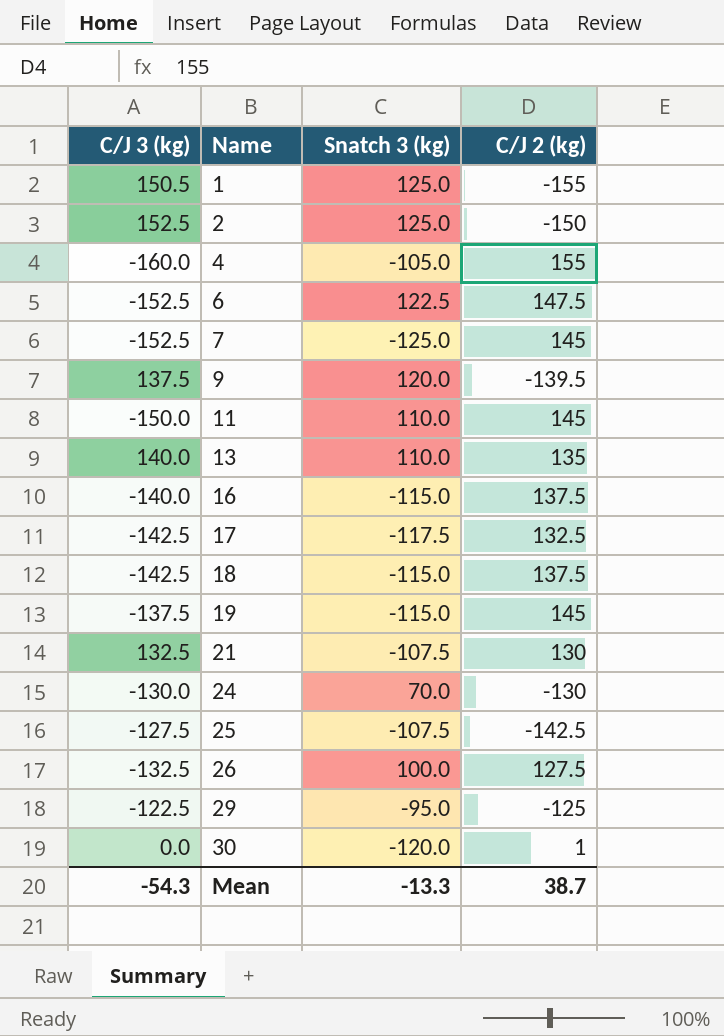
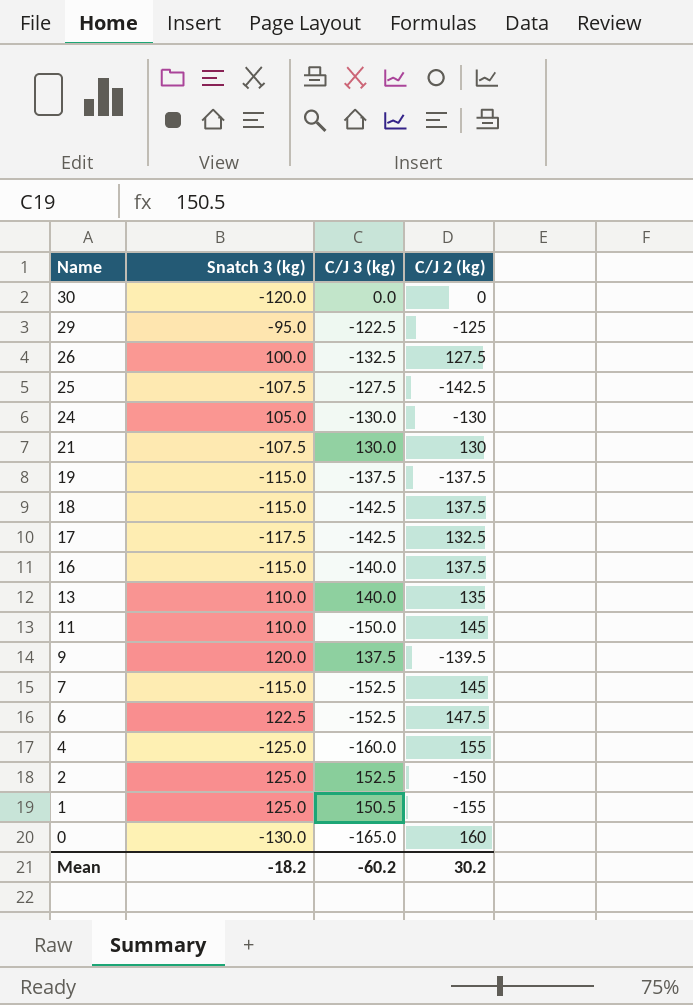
row order: Name ascending -> Name descending
column C/J 3 (kg) | position: 1 -> 3
30 | C/J 2 (kg): 1 -> 0
24 | Snatch 3 (kg): 70.0 -> 105.0
21 | C/J 3 (kg): 132.5 -> 130.0
19 | C/J 2 (kg): 145 -> -137.5
7 | Snatch 3 (kg): -125.0 -> -115.0
4 | Snatch 3 (kg): -105.0 -> -125.0
row 0: none -> -130.0 | -165.0 | 160
Mean | Snatch 3 (kg): -13.3 -> -18.2
Mean | C/J 3 (kg): -54.3 -> -60.2
Mean | C/J 2 (kg): 38.7 -> 30.2

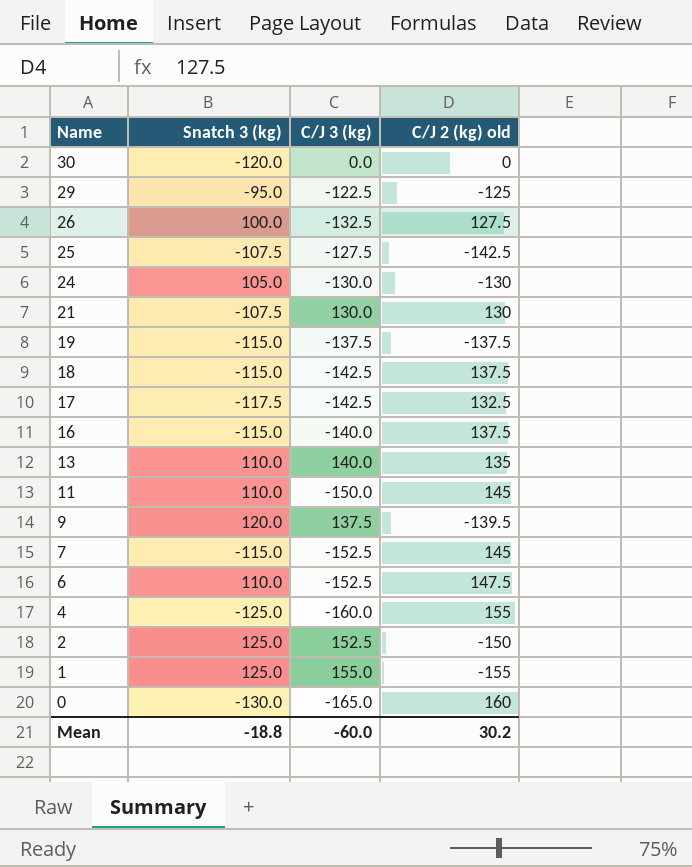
column name: C/J 2 (kg) -> C/J 2 (kg) old
6 | Snatch 3 (kg): 122.5 -> 110.0
1 | C/J 3 (kg): 150.5 -> 155.0
Mean | Snatch 3 (kg): -18.2 -> -18.8
Mean | C/J 3 (kg): -60.2 -> -60.0

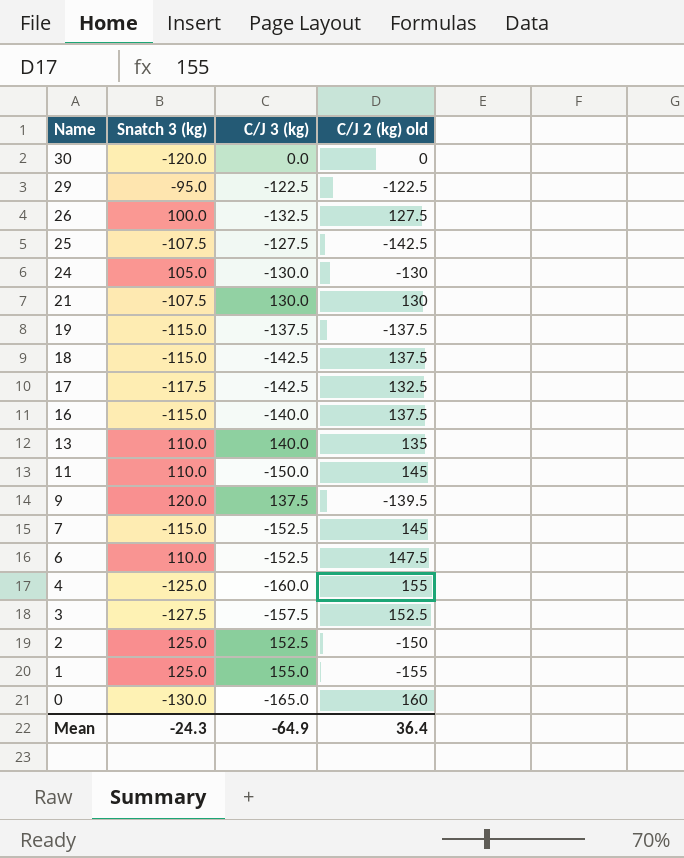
29 | C/J 2 (kg) old: -125 -> -122.5
row 3: none -> -127.5 | -157.5 | 152.5
Mean | Snatch 3 (kg): -18.8 -> -24.3
Mean | C/J 3 (kg): -60.0 -> -64.9
Mean | C/J 2 (kg) old: 30.2 -> 36.4

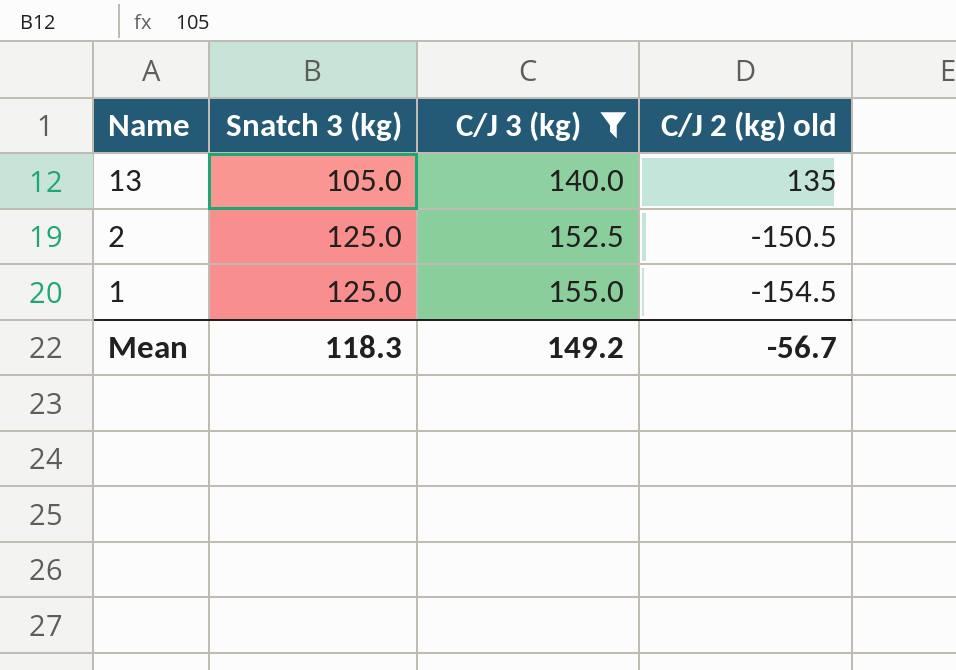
filter: none -> C/J 3 (kg) >= 140.0
13 | Snatch 3 (kg): 110.0 -> 105.0
2 | C/J 2 (kg) old: -150 -> -150.5
1 | C/J 2 (kg) old: -155 -> -154.5
Mean | Snatch 3 (kg): -24.3 -> 118.3
Mean | C/J 3 (kg): -64.9 -> 149.2
Mean | C/J 2 (kg) old: 36.4 -> -56.7

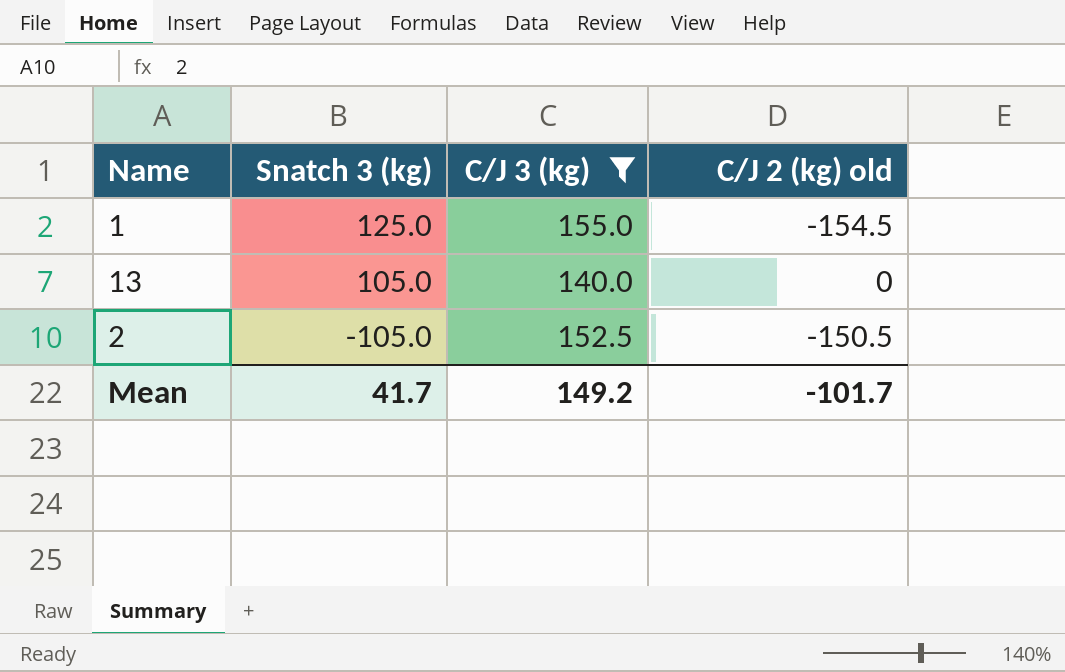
row order: Name descending -> Snatch 3 (kg) descending
13 | C/J 2 (kg) old: 135 -> 0
2 | Snatch 3 (kg): 125.0 -> -105.0
Mean | Snatch 3 (kg): 118.3 -> 41.7
Mean | C/J 2 (kg) old: -56.7 -> -101.7

